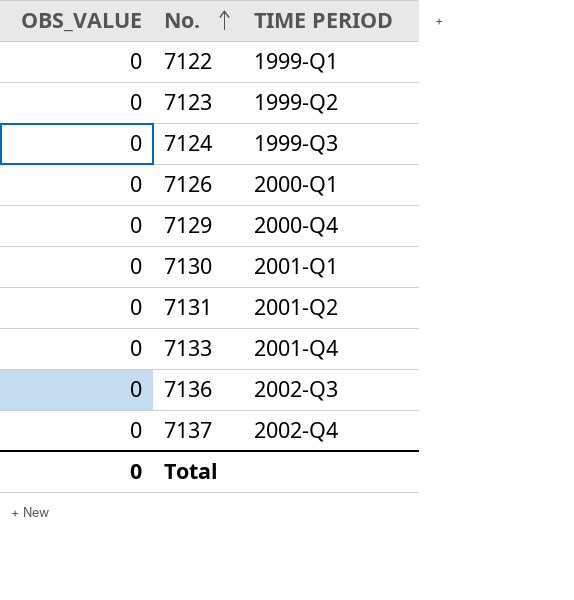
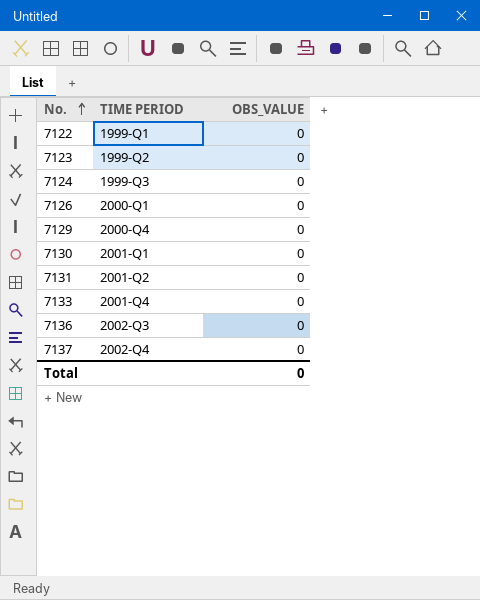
column OBS_VALUE | position: 1 -> 3

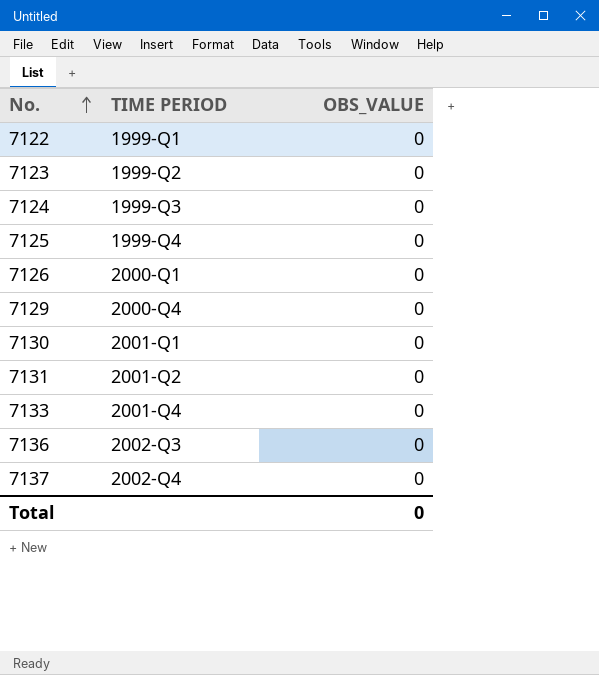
row 7125: none -> 1999-Q4 | 0

